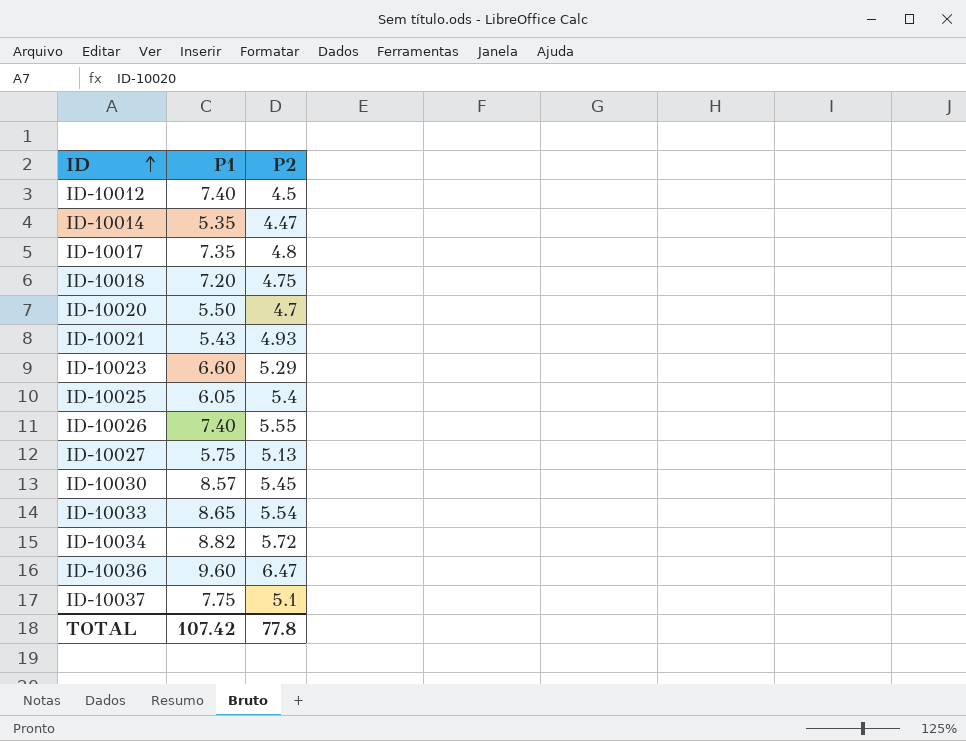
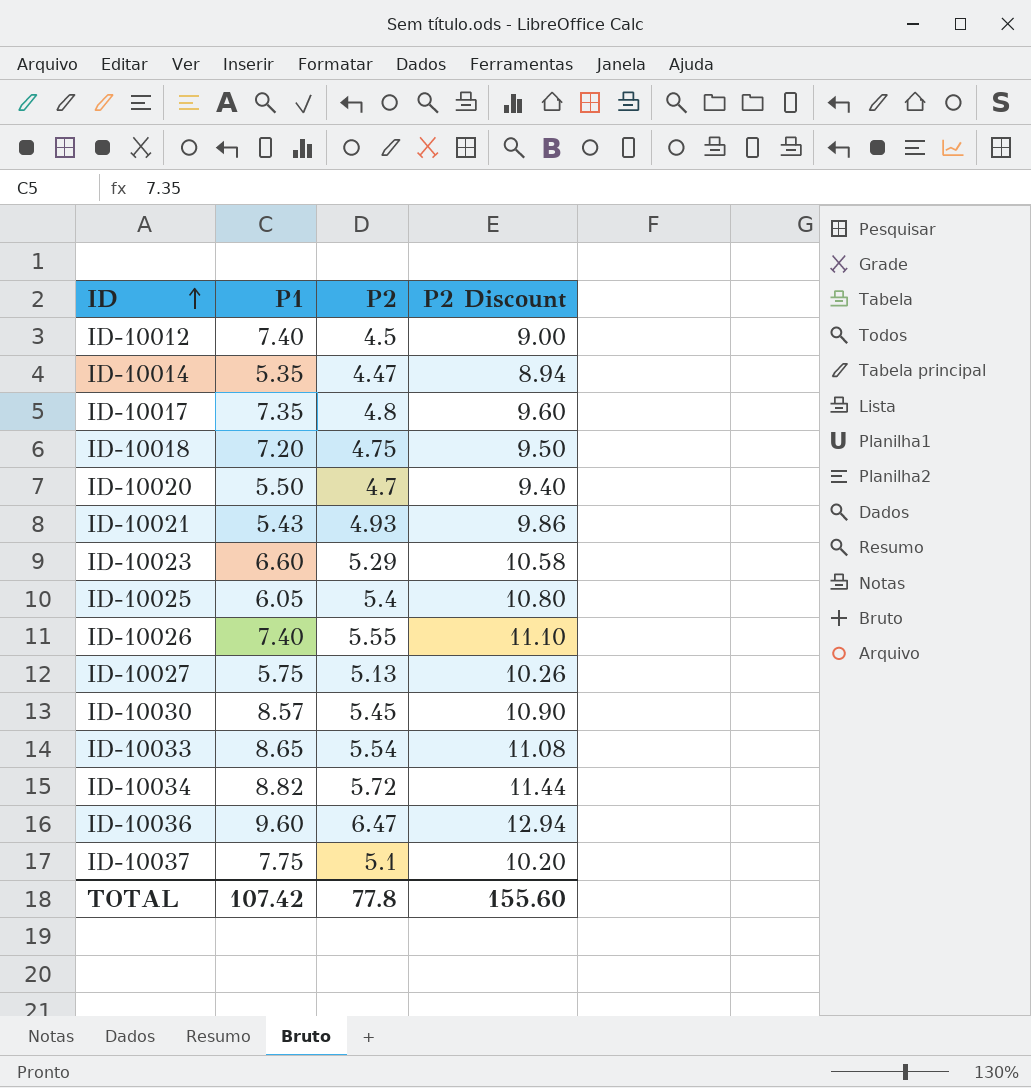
column P2 Discount | formula: none -> [P2] * 2

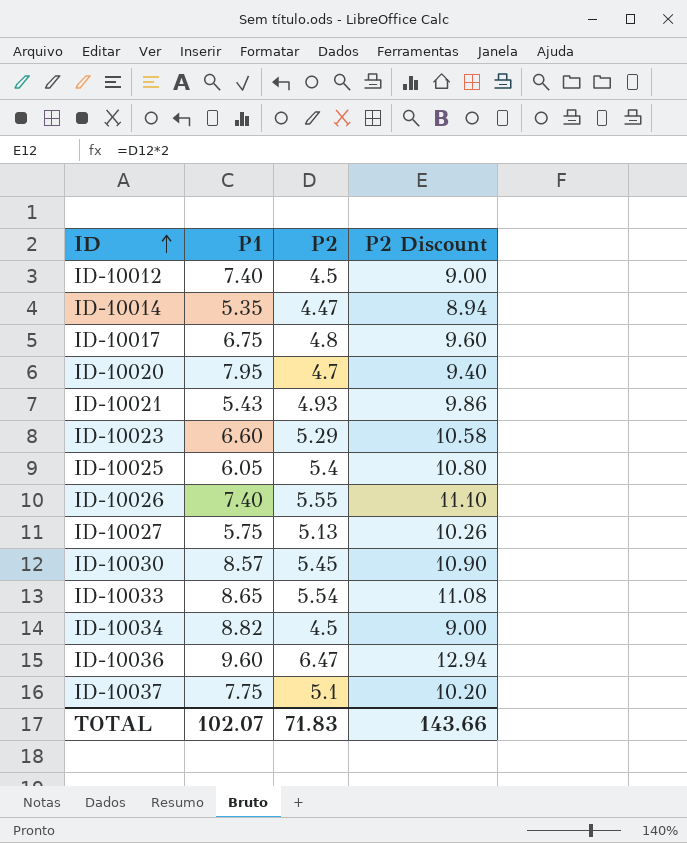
row ID-10018: 7.20 | 4.75 | 9.50 -> none
ID-10017 | P1: 7.35 -> 6.75
ID-10020 | P1: 5.50 -> 7.95
ID-10034 | P2: 5.72 -> 4.5
ID-10034 | P2 Discount: 11.44 -> 9.00
TOTAL | P1: 107.42 -> 102.07
TOTAL | P2: 77.8 -> 71.83
TOTAL | P2 Discount: 155.60 -> 143.66

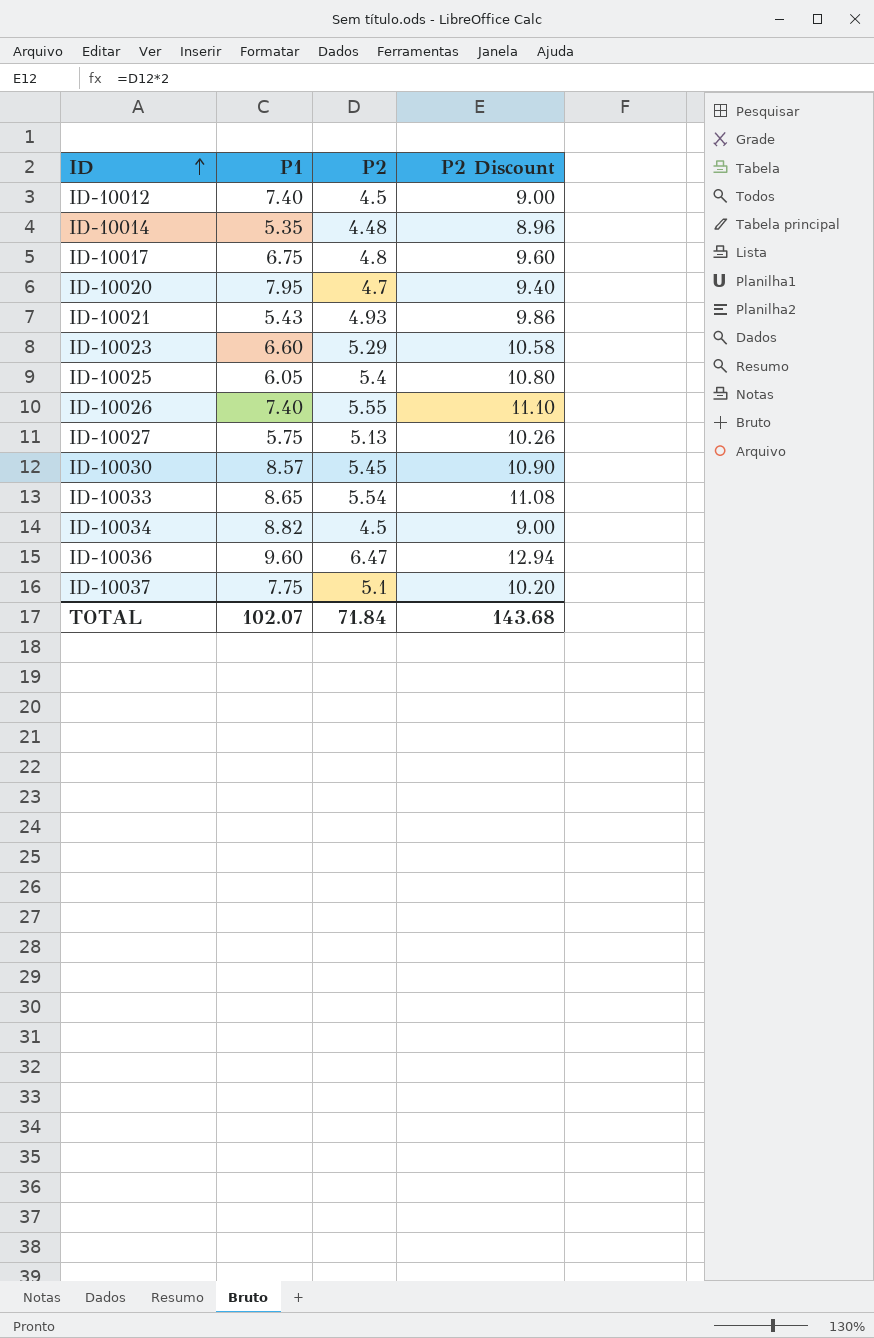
ID-10014 | P2: 4.47 -> 4.48
ID-10014 | P2 Discount: 8.94 -> 8.96
TOTAL | P2: 71.83 -> 71.84
TOTAL | P2 Discount: 143.66 -> 143.68

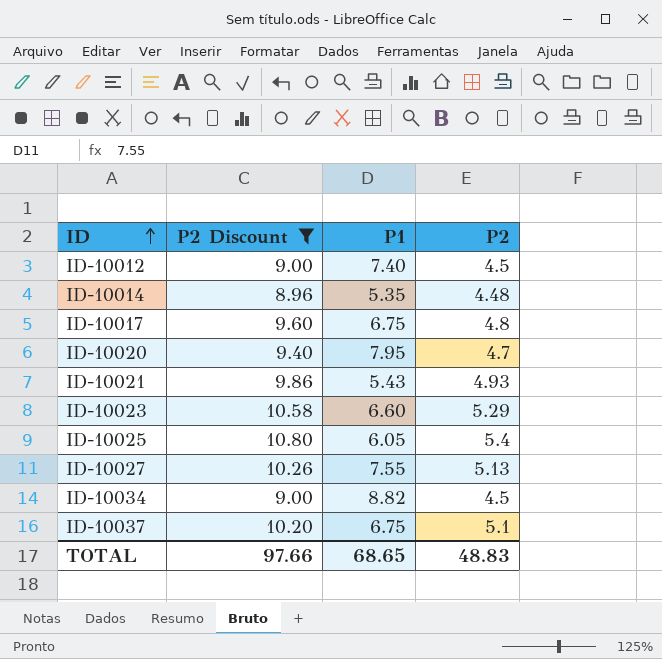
filter: none -> P2 Discount <= 10.80
column P2 Discount | position: 4 -> 2
ID-10027 | P1: 5.75 -> 7.55
ID-10037 | P1: 7.75 -> 6.75
TOTAL | P2 Discount: 143.68 -> 97.66
TOTAL | P1: 102.07 -> 68.65
TOTAL | P2: 71.84 -> 48.83

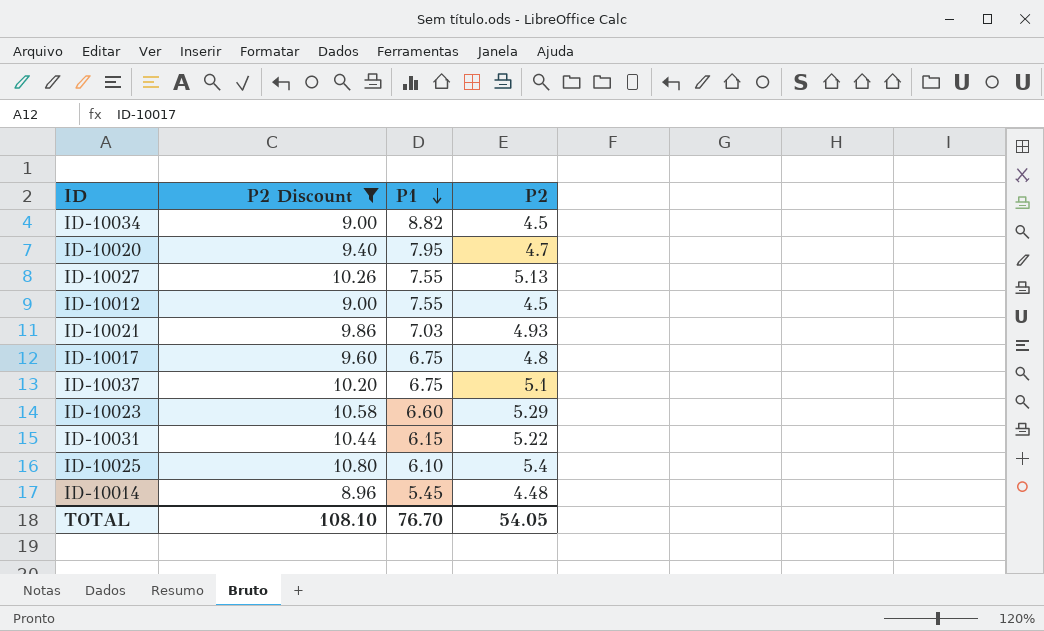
row order: ID ascending -> P1 descending
ID-10012 | P1: 7.40 -> 7.55
ID-10021 | P1: 5.43 -> 7.03
row ID-10031: none -> 10.44 | 6.15 | 5.22
ID-10025 | P1: 6.05 -> 6.10
ID-10014 | P1: 5.35 -> 5.45
TOTAL | P2 Discount: 97.66 -> 108.10
TOTAL | P1: 68.65 -> 76.70
TOTAL | P2: 48.83 -> 54.05

